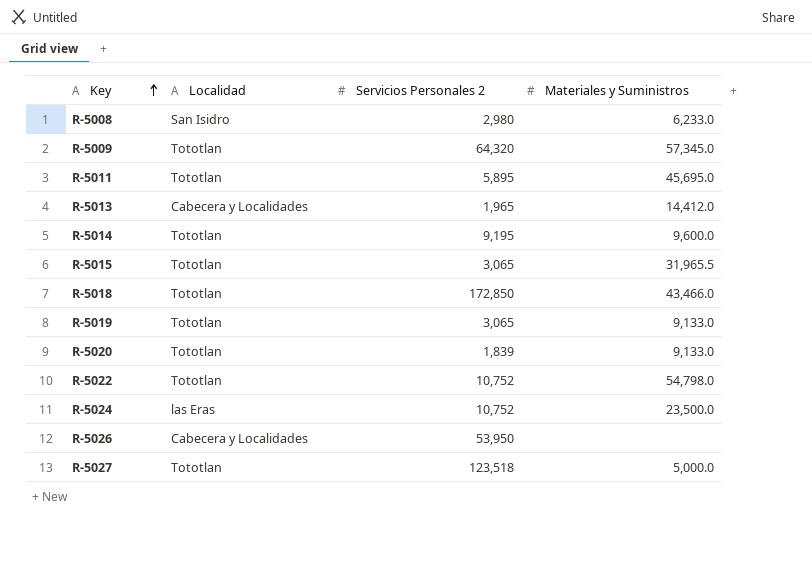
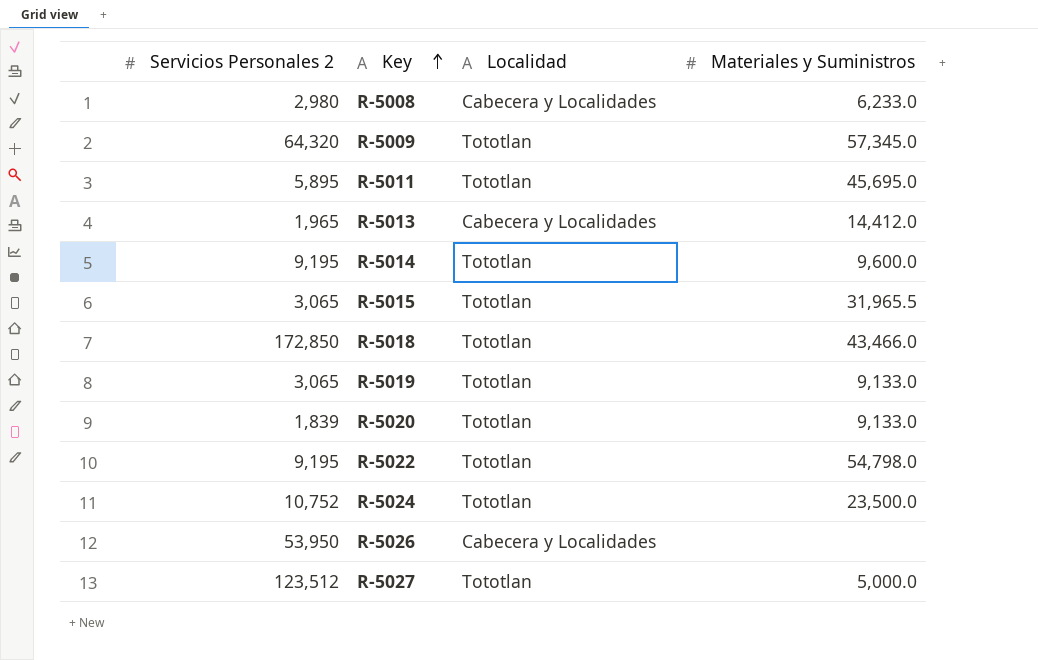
column Servicios Personales 2 | position: 3 -> 1
R-5008 | Localidad: San Isidro -> Cabecera y Localidades
R-5022 | Servicios Personales 2: 10,752 -> 9,195
R-5024 | Localidad: las Eras -> Tototlan
R-5027 | Servicios Personales 2: 123,518 -> 123,512

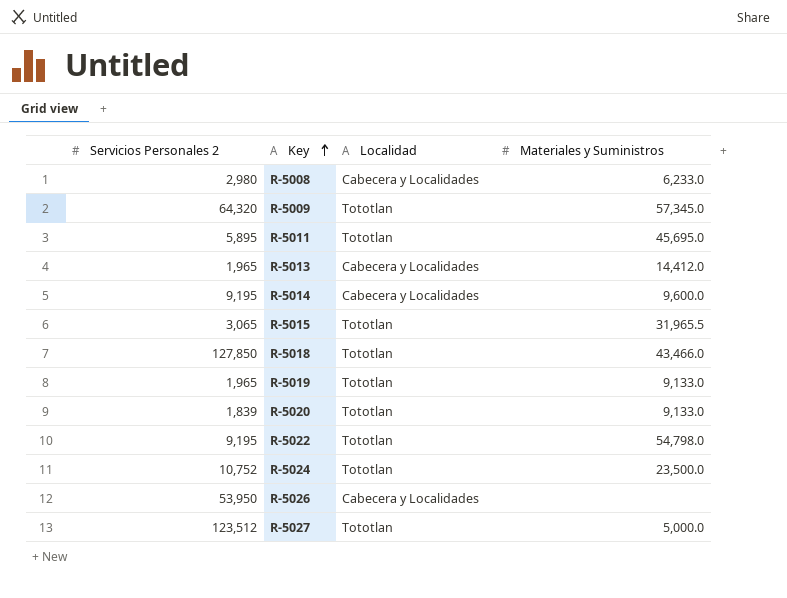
R-5014 | Localidad: Tototlan -> Cabecera y Localidades
R-5018 | Servicios Personales 2: 172,850 -> 127,850
R-5019 | Servicios Personales 2: 3,065 -> 1,965

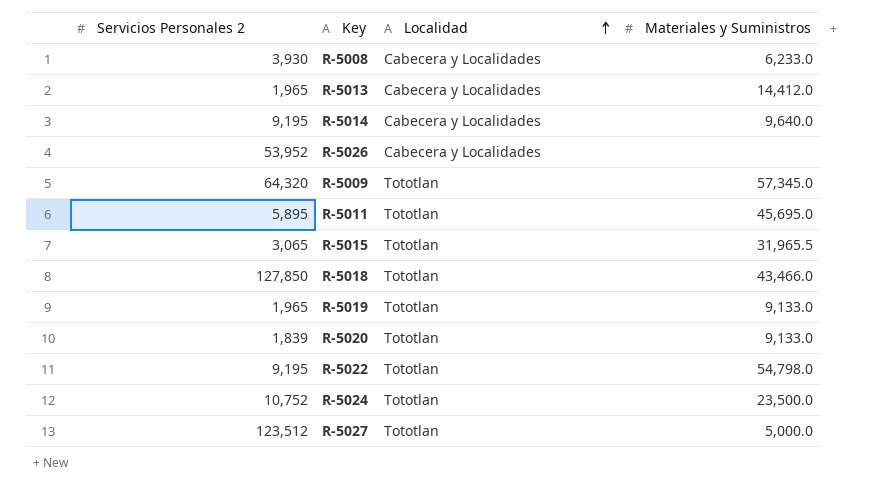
row order: Key ascending -> Localidad ascending
R-5008 | Servicios Personales 2: 2,980 -> 3,930
R-5014 | Materiales y Suministros: 9,600.0 -> 9,640.0
R-5026 | Servicios Personales 2: 53,950 -> 53,952

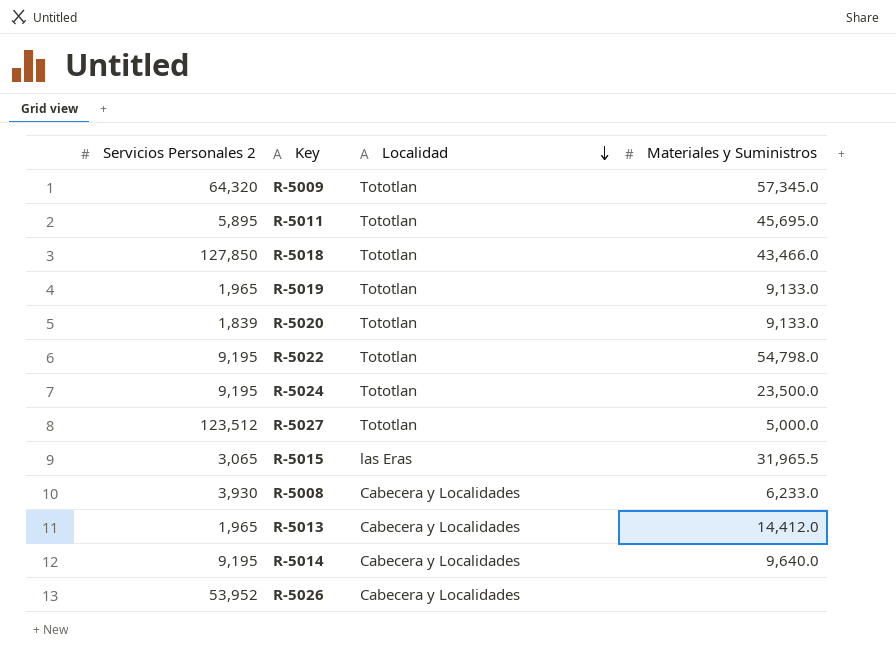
row order: Localidad ascending -> Localidad descending
R-5024 | Servicios Personales 2: 10,752 -> 9,195
R-5015 | Localidad: Tototlan -> las Eras

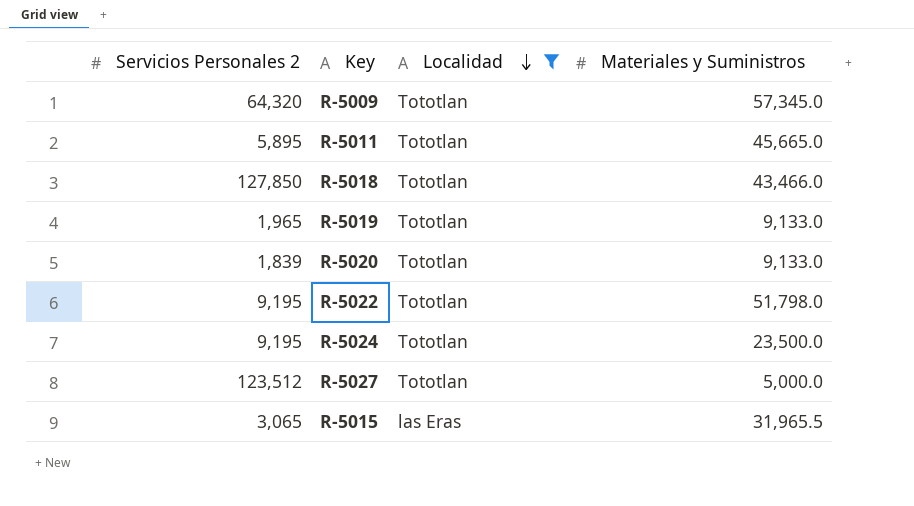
filter: none -> Localidad != Cabecera y Localidades
R-5011 | Materiales y Suministros: 45,695.0 -> 45,665.0
R-5022 | Materiales y Suministros: 54,798.0 -> 51,798.0

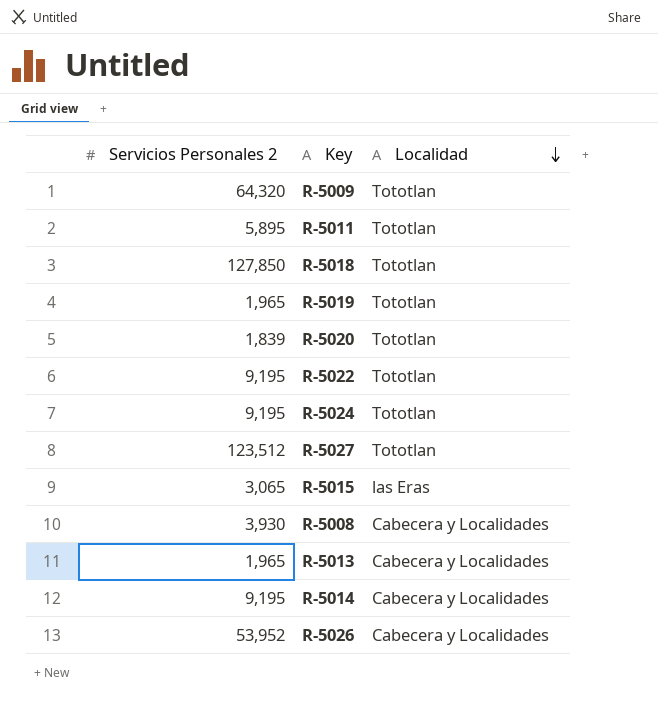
filter: Localidad != Cabecera y Localidades -> none
column Materiales y Suministros | position: 4 -> none

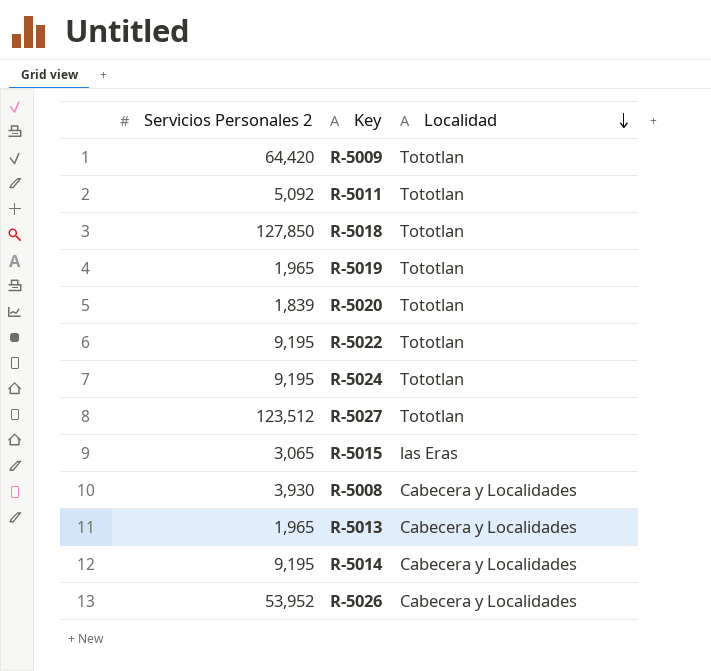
R-5009 | Servicios Personales 2: 64,320 -> 64,420
R-5011 | Servicios Personales 2: 5,895 -> 5,092

